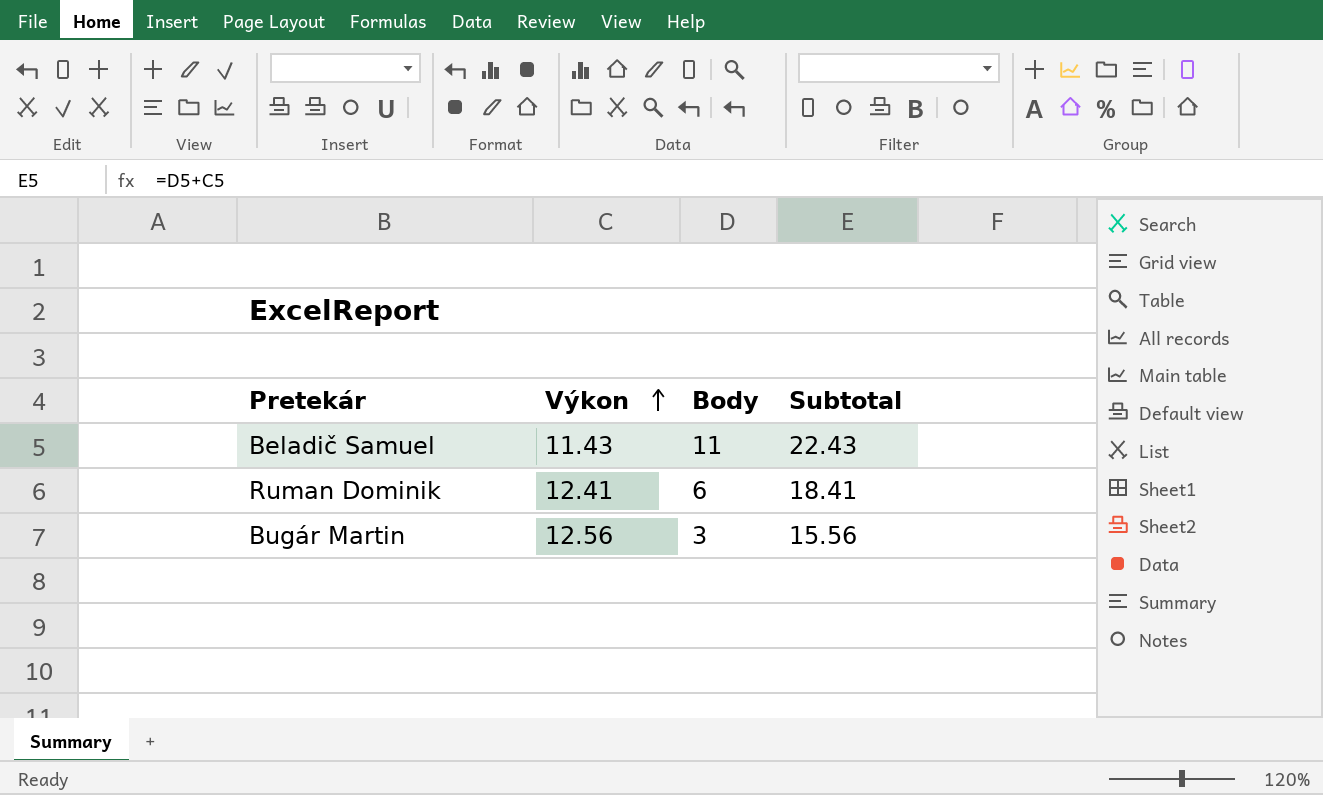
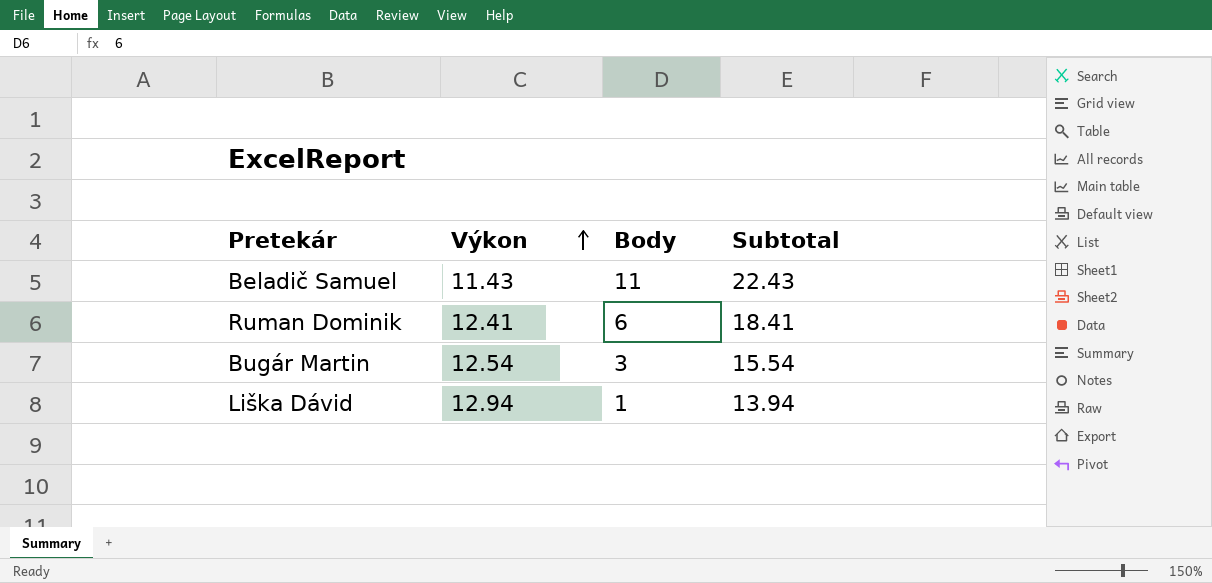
Bugár Martin | Výkon: 12.56 -> 12.54
Bugár Martin | Subtotal: 15.56 -> 15.54
row Liška Dávid: none -> 12.94 | 1 | 13.94

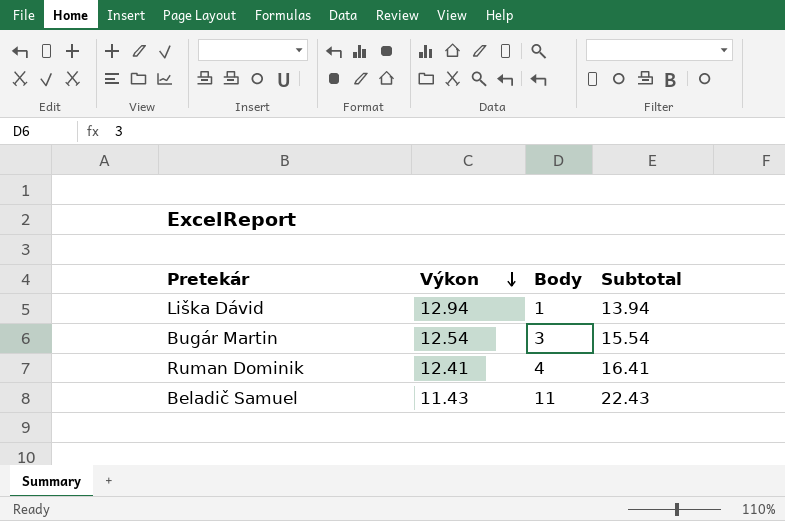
row order: Výkon ascending -> Výkon descending
Ruman Dominik | Body: 6 -> 4
Ruman Dominik | Subtotal: 18.41 -> 16.41

